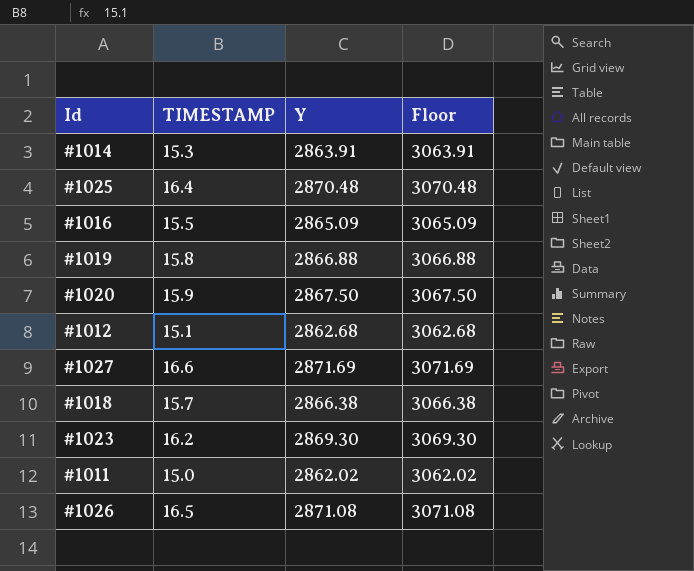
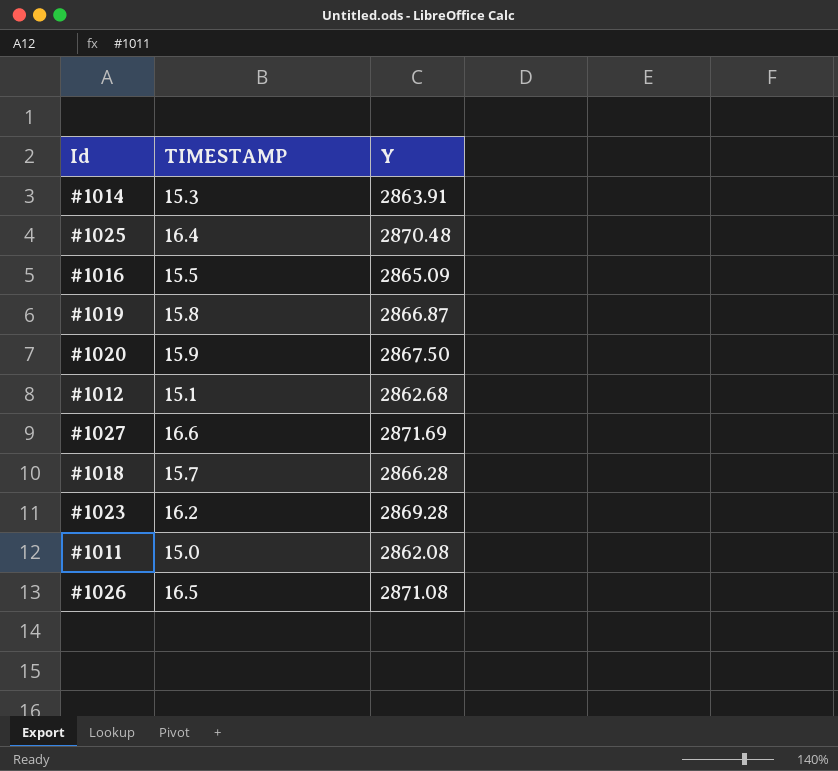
column Floor | formula: [Y] + 200 -> none
#1019 | Y: 2866.88 -> 2866.87
#1018 | Y: 2866.38 -> 2866.28
#1023 | Y: 2869.30 -> 2869.28
#1011 | Y: 2862.02 -> 2862.08

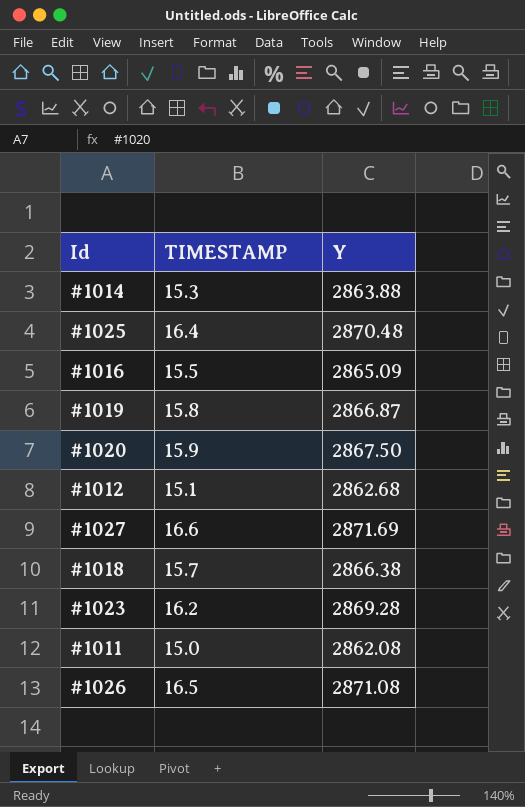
#1014 | Y: 2863.91 -> 2863.88
#1018 | Y: 2866.28 -> 2866.38

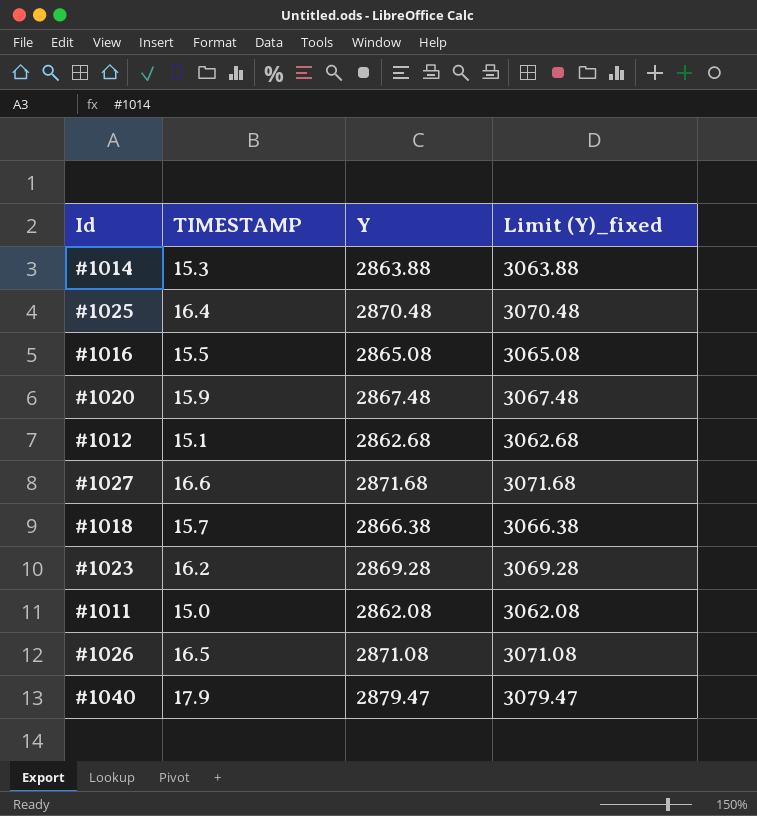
column Limit (Y)_fixed | formula: none -> [Y] + 200
row #1019: 15.8 | 2866.87 -> none
#1016 | Y: 2865.09 -> 2865.08
#1020 | Y: 2867.50 -> 2867.48
#1027 | Y: 2871.69 -> 2871.68
row #1040: none -> 17.9 | 2879.47 | 3079.47

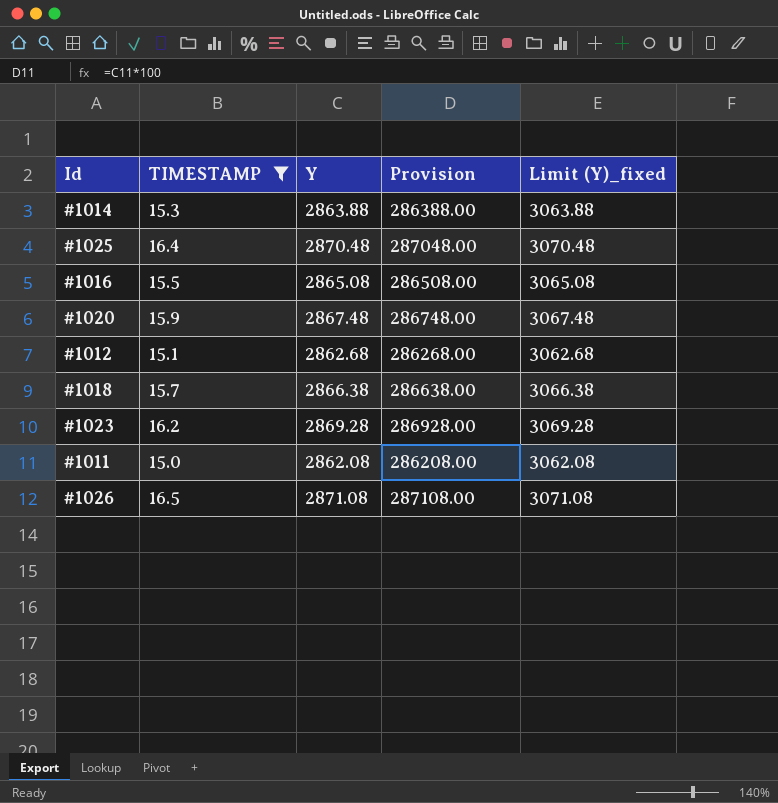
filter: none -> TIMESTAMP <= 16.5
column Provision | formula: none -> [Y] * 100

